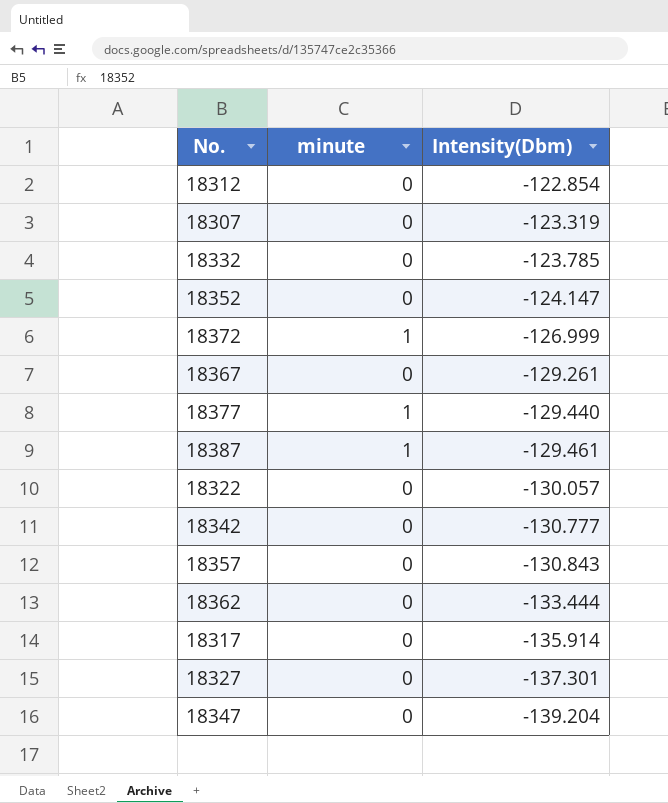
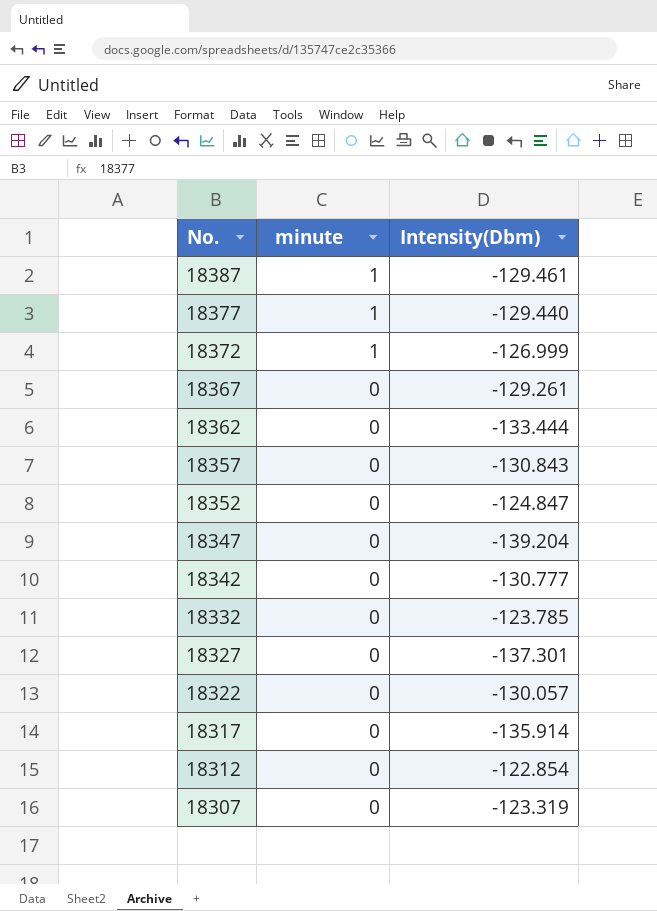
row order: Intensity(Dbm) descending -> No. descending
18352 | Intensity(Dbm): -124.147 -> -124.847

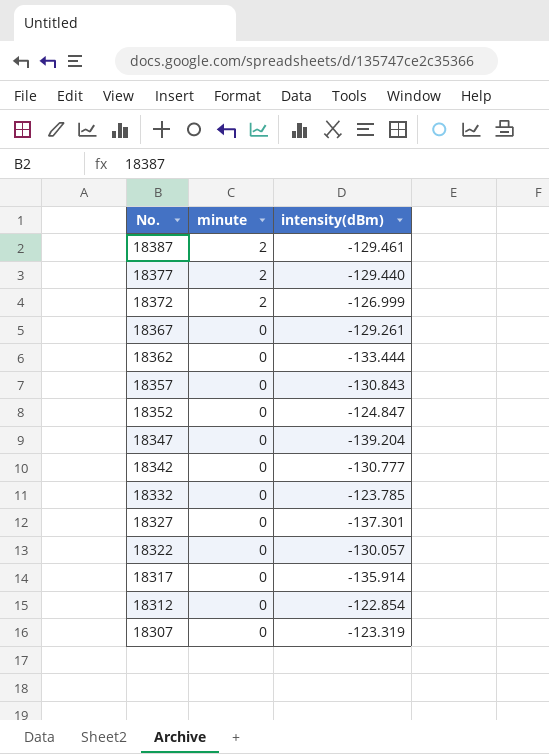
column name: Intensity(Dbm) -> intensity(dBm)
18387 | minute: 1 -> 2
18377 | minute: 1 -> 2
18372 | minute: 1 -> 2

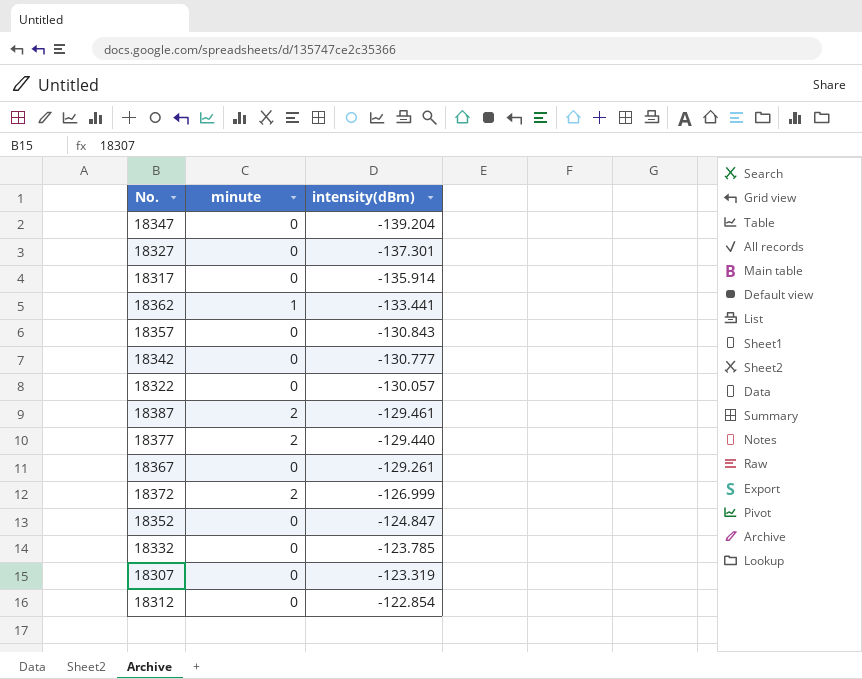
row order: No. descending -> intensity(dBm) ascending
18362 | minute: 0 -> 1
18362 | intensity(dBm): -133.444 -> -133.441

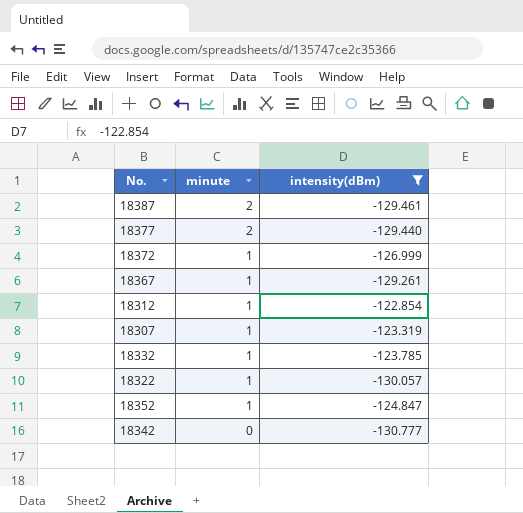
filter: none -> intensity(dBm) >= -130.777
row order: intensity(dBm) ascending -> minute descending
18372 | minute: 2 -> 1
18367 | minute: 0 -> 1
18312 | minute: 0 -> 1
18307 | minute: 0 -> 1
18332 | minute: 0 -> 1
18322 | minute: 0 -> 1
18352 | minute: 0 -> 1

